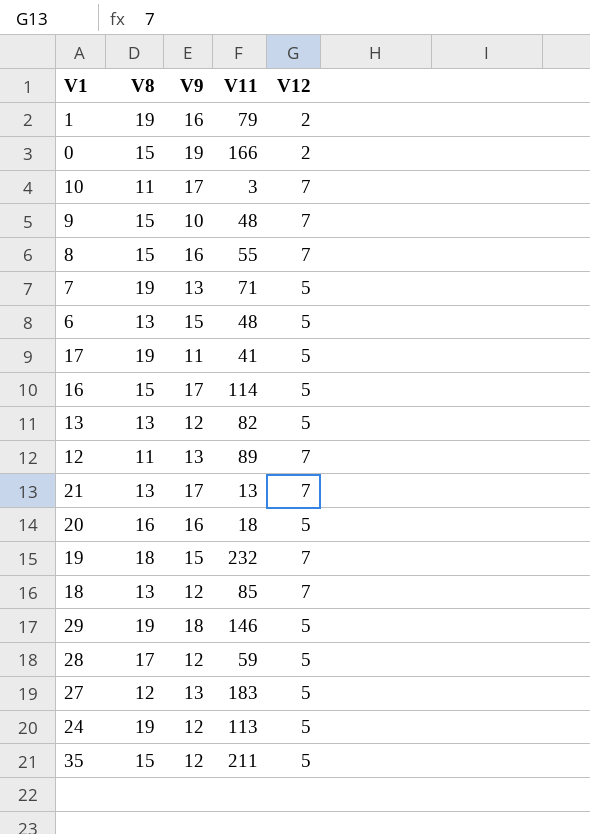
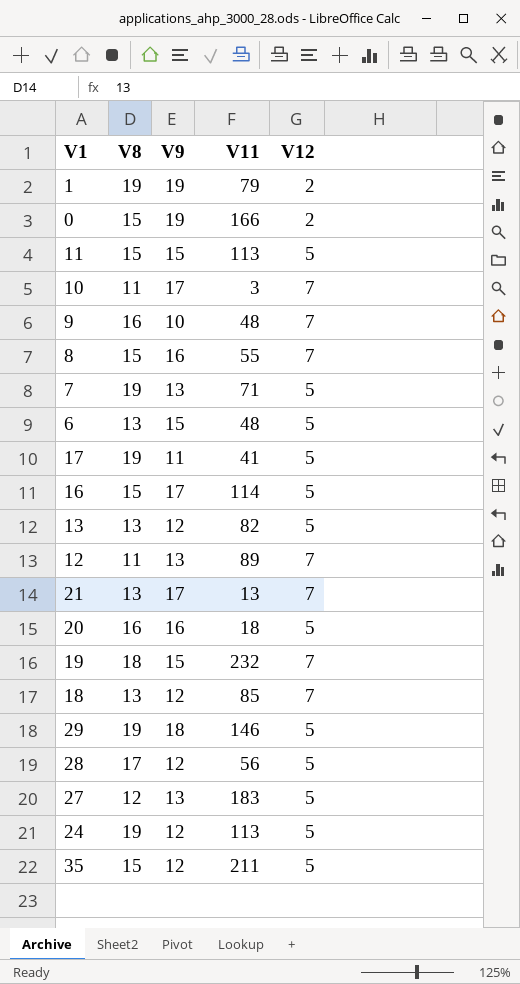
1 | V9: 16 -> 19
row 11: none -> 15 | 15 | 113 | 5
9 | V8: 15 -> 16
28 | V11: 59 -> 56

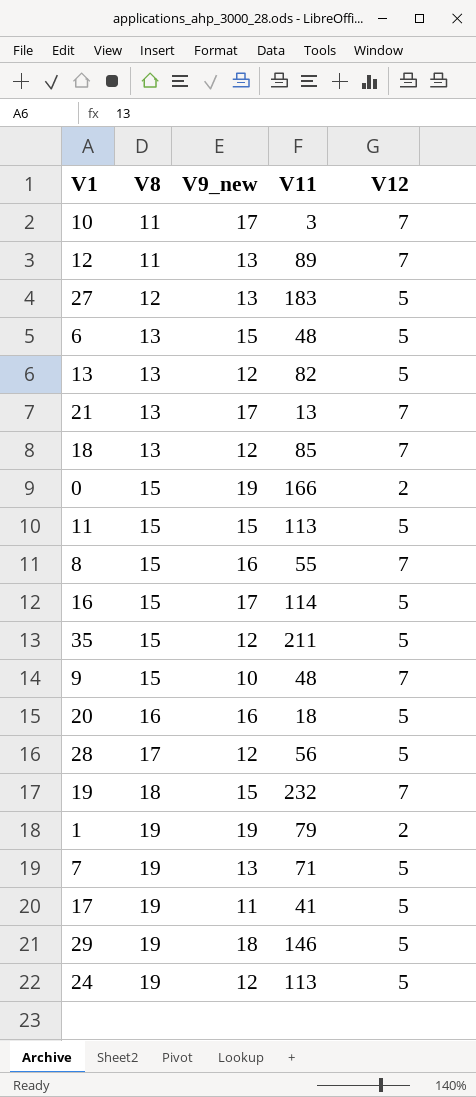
row order: none -> V8 ascending
column name: V9 -> V9_new
9 | V8: 16 -> 15

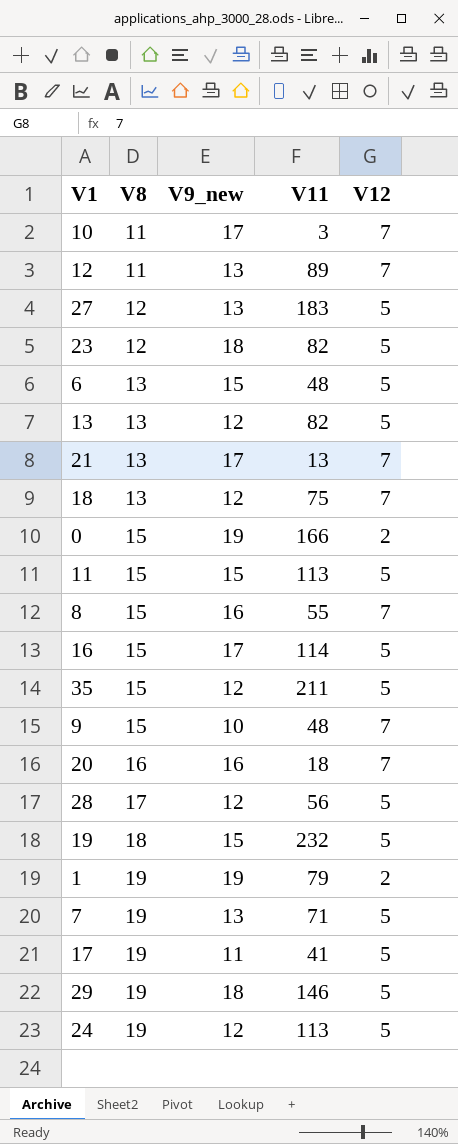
row 23: none -> 12 | 18 | 82 | 5
18 | V11: 85 -> 75
20 | V12: 5 -> 7
19 | V12: 7 -> 5

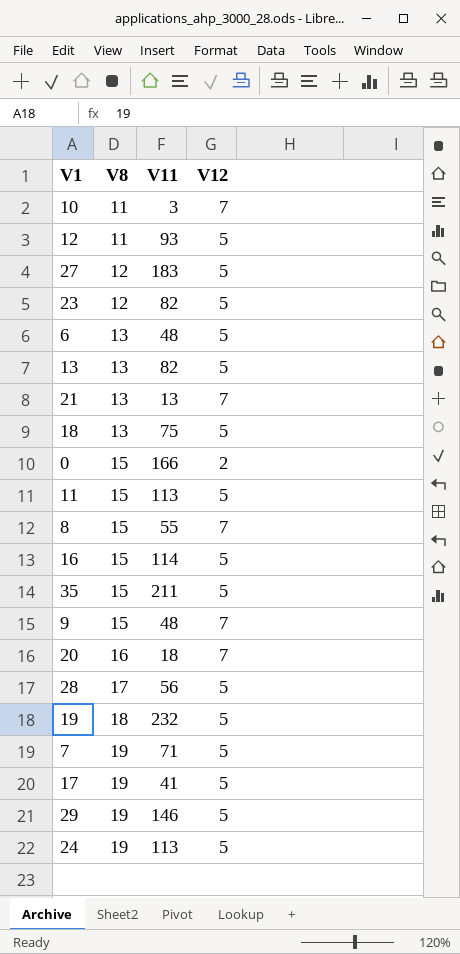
column V9_new | position: 3 -> none
row 1: 19 | 19 | 79 | 2 -> none
12 | V11: 89 -> 93
12 | V12: 7 -> 5
18 | V12: 7 -> 5

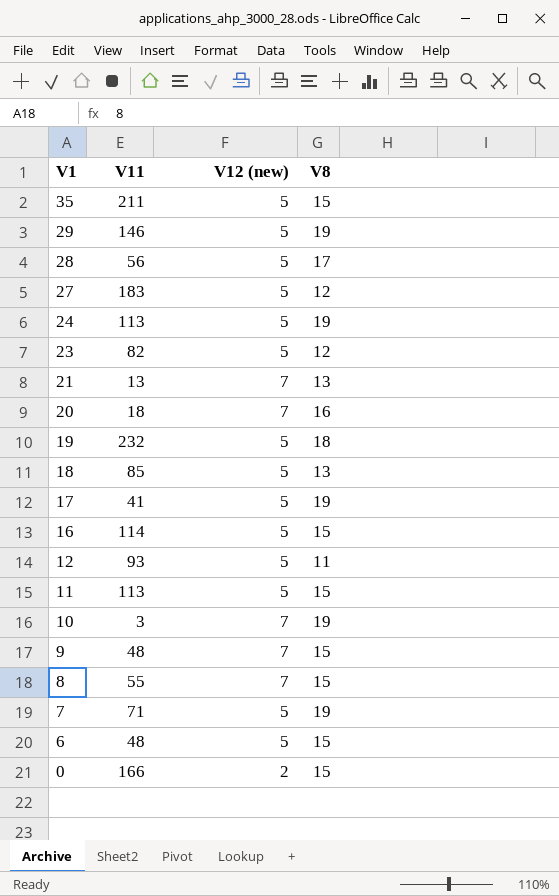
row order: V8 ascending -> V1 descending
column name: V12 -> V12 (new)
column V8 | position: 2 -> 4
row 13: 13 | 82 | 5 -> none
18 | V11: 75 -> 85
10 | V8: 11 -> 19
6 | V8: 13 -> 15

